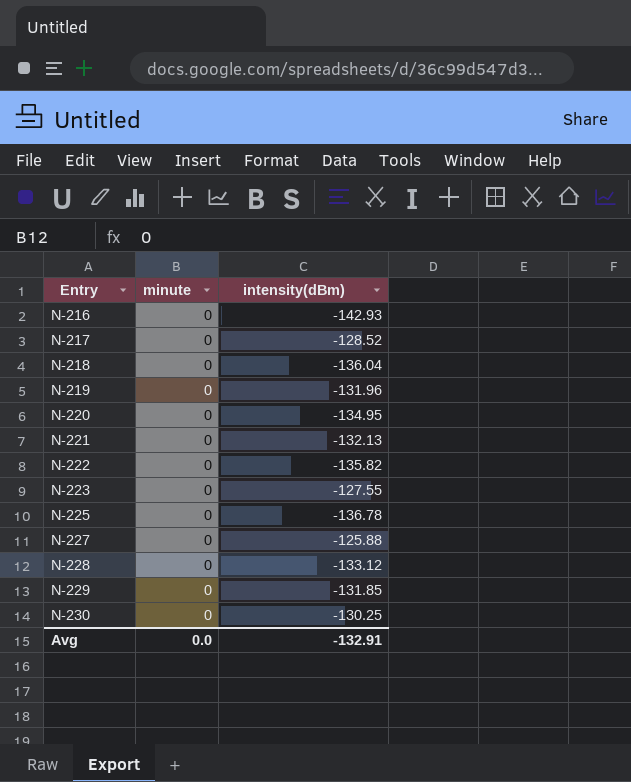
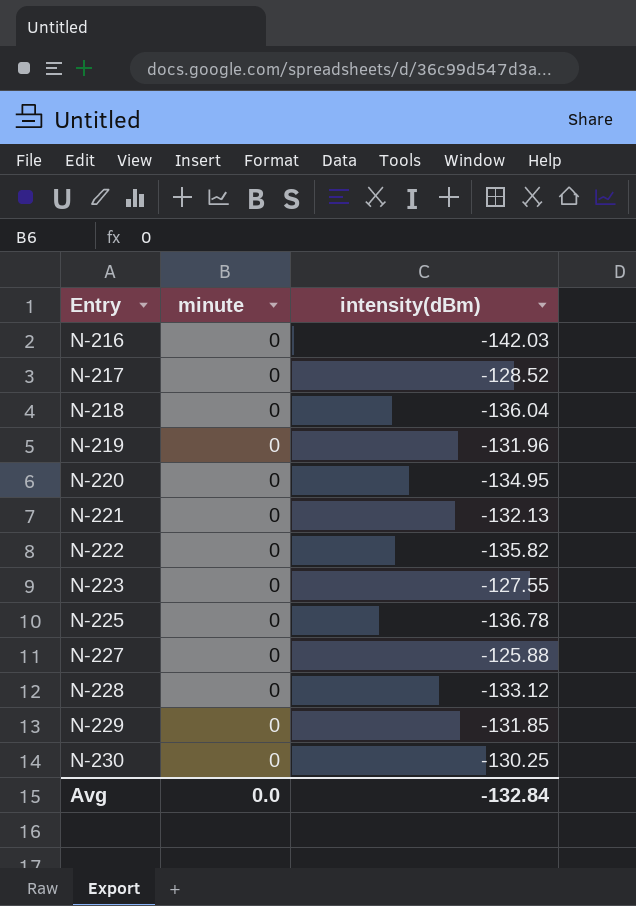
N-216 | intensity(dBm): -142.93 -> -142.03
Avg | intensity(dBm): -132.91 -> -132.84

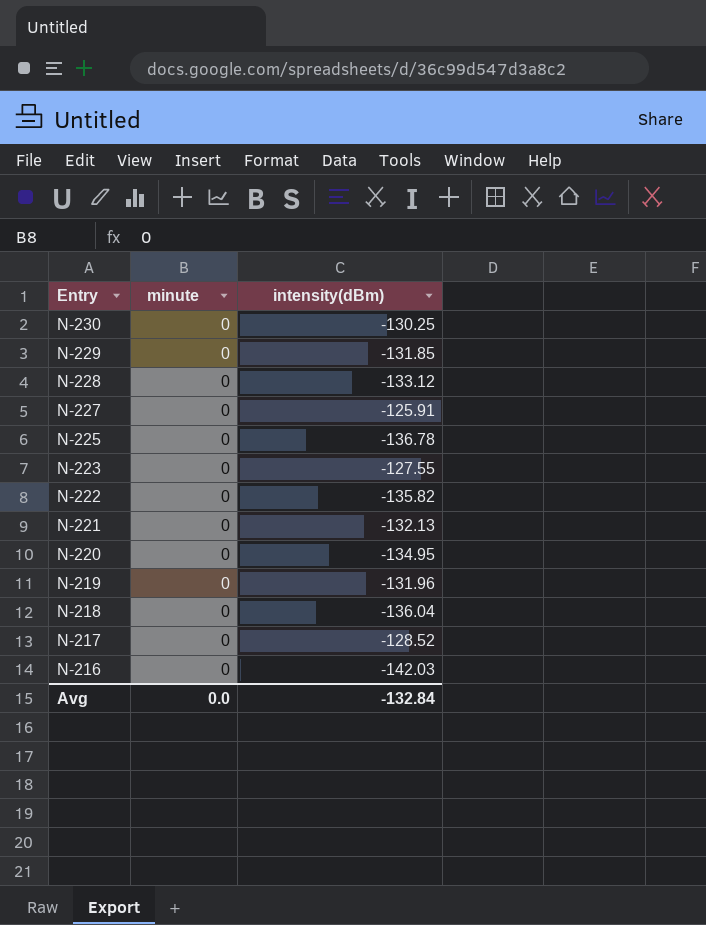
row order: Entry ascending -> Entry descending
N-227 | intensity(dBm): -125.88 -> -125.91

